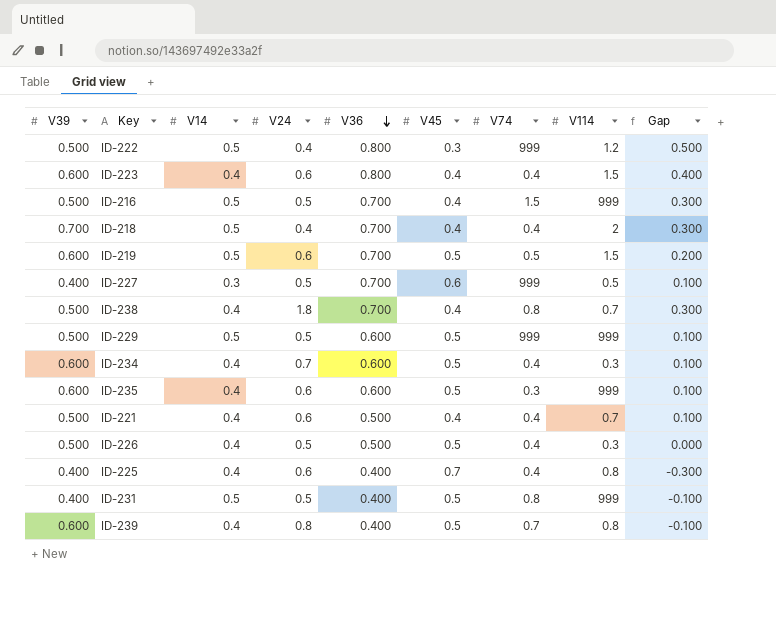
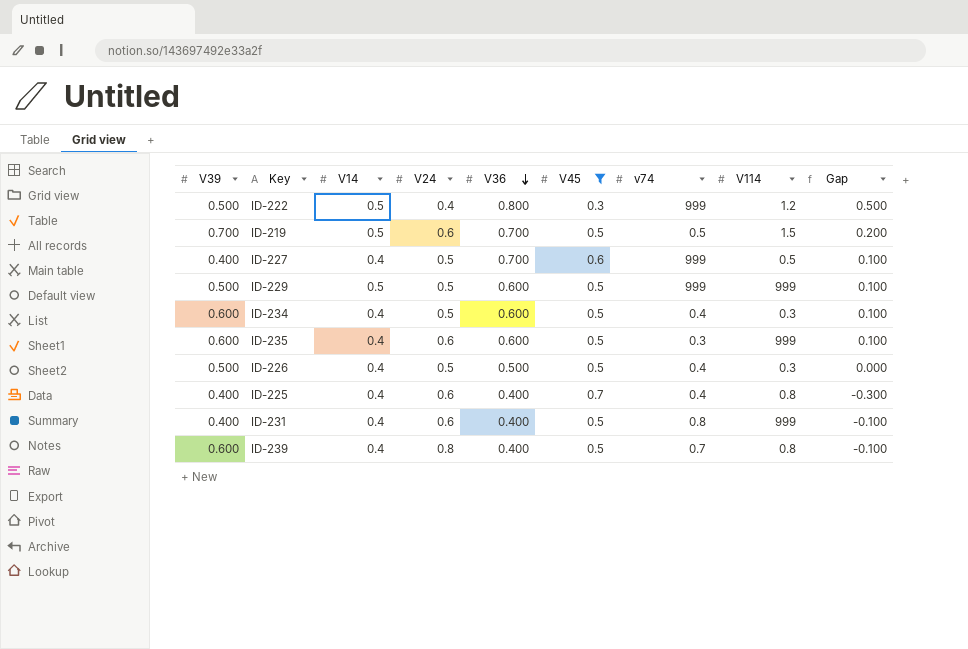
filter: none -> V45 != 0.4
column name: V74 -> v74
ID-219 | V39: 0.600 -> 0.700
ID-227 | V14: 0.3 -> 0.4
ID-234 | V24: 0.7 -> 0.5
ID-231 | V14: 0.5 -> 0.4
ID-231 | V24: 0.5 -> 0.6

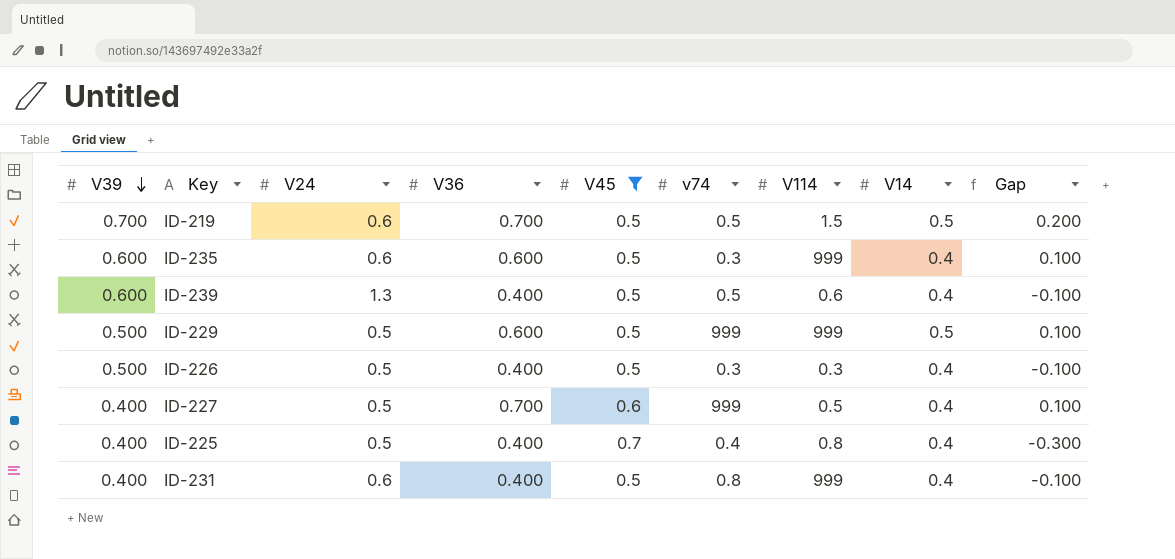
row order: V36 descending -> V39 descending
column V14 | position: 3 -> 8
row ID-222: 0.500 | 0.5 | 0.4 | 0.800 | 0.3 | 999 | 1.2 | 0.500 -> none
row ID-234: 0.600 | 0.4 | 0.5 | 0.600 | 0.5 | 0.4 | 0.3 | 0.100 -> none
ID-239 | V24: 0.8 -> 1.3
ID-239 | v74: 0.7 -> 0.5
ID-239 | V114: 0.8 -> 0.6
ID-226 | V36: 0.500 -> 0.400
ID-226 | v74: 0.4 -> 0.3
ID-226 | Gap: 0.000 -> -0.100
ID-225 | V24: 0.6 -> 0.5

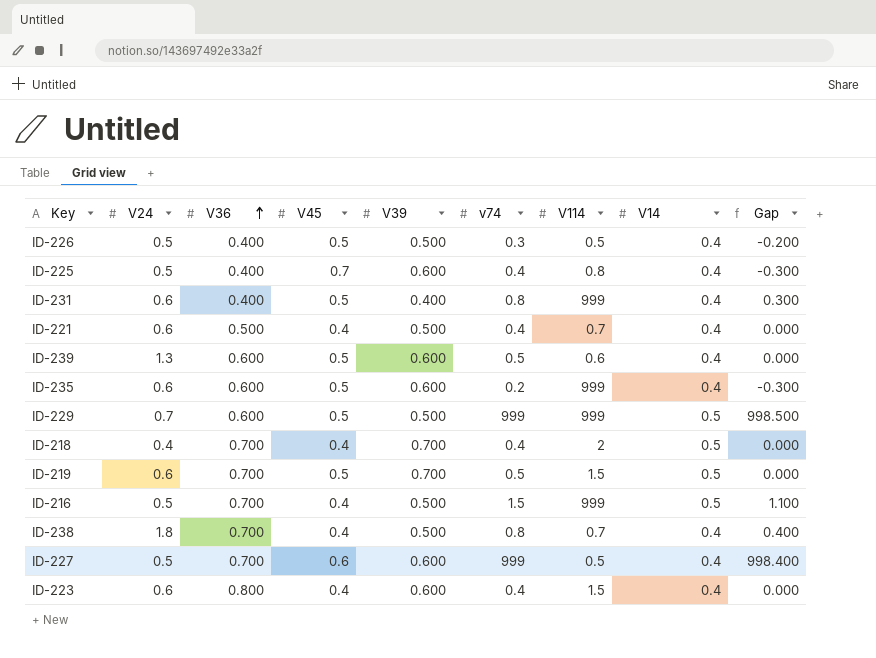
filter: V45 != 0.4 -> none
row order: V39 descending -> V36 ascending
column V39 | position: 1 -> 5
column Gap | formula: [V36] - [V45] -> [v74] - [V45]
ID-226 | V114: 0.3 -> 0.5
ID-225 | V39: 0.400 -> 0.600
ID-239 | V36: 0.400 -> 0.600
ID-235 | v74: 0.3 -> 0.2
ID-229 | V24: 0.5 -> 0.7
ID-227 | V39: 0.400 -> 0.600

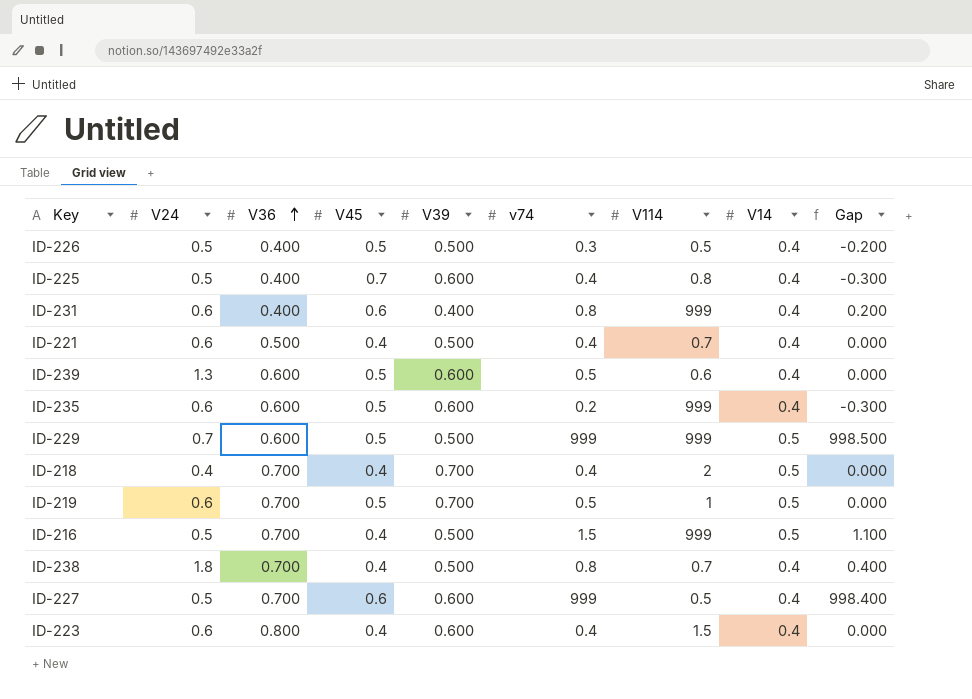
ID-231 | V45: 0.5 -> 0.6
ID-231 | Gap: 0.300 -> 0.200
ID-219 | V114: 1.5 -> 1

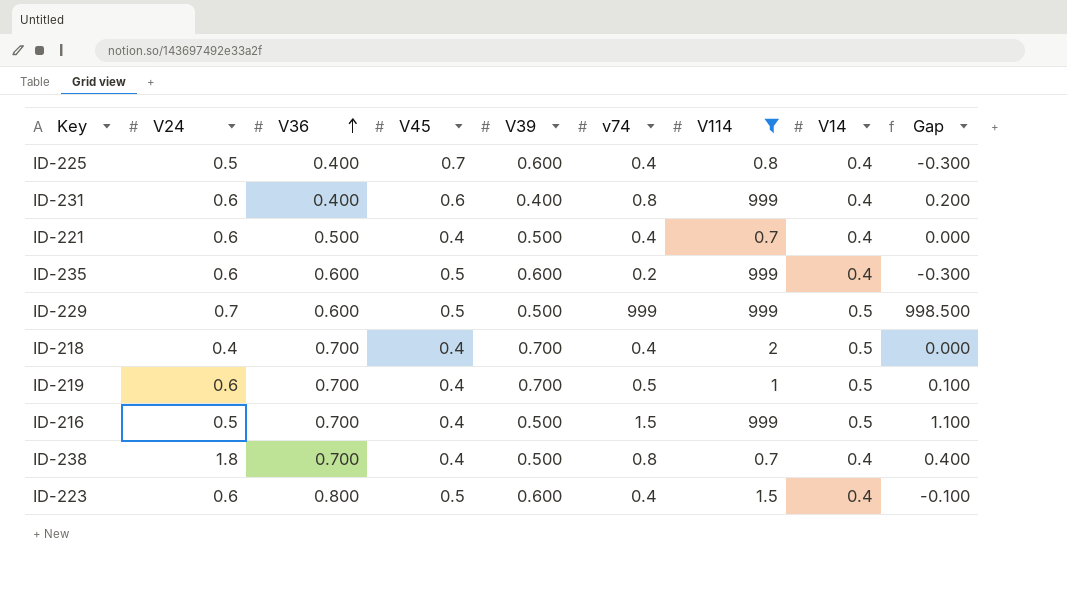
filter: none -> V114 >= 0.7
ID-219 | V45: 0.5 -> 0.4
ID-219 | Gap: 0.000 -> 0.100
ID-223 | V45: 0.4 -> 0.5
ID-223 | Gap: 0.000 -> -0.100

